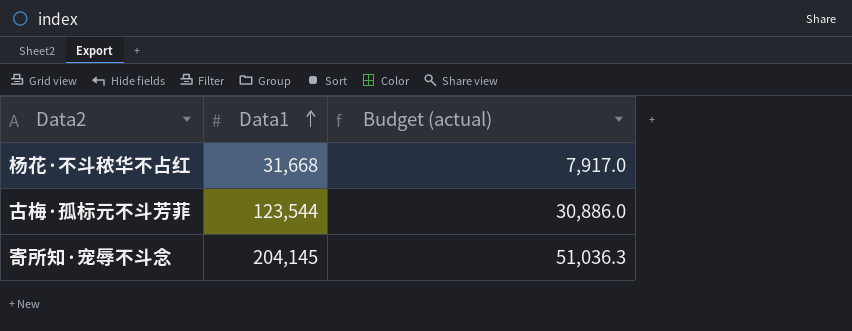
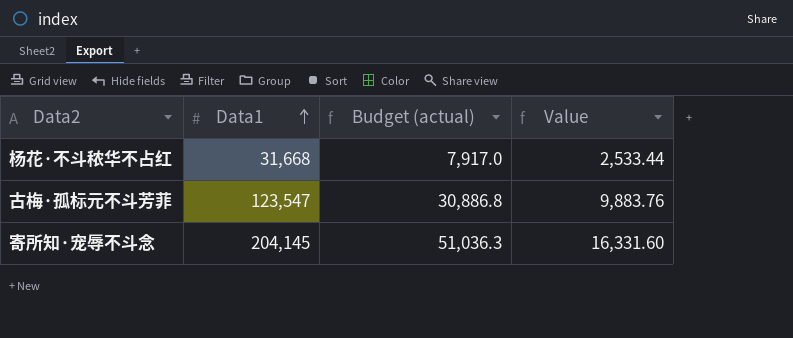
column Value | formula: none -> [Data1] * 0.08
古梅·孤标元不斗芳菲 | Data1: 123,544 -> 123,547
古梅·孤标元不斗芳菲 | Budget (actual): 30,886.0 -> 30,886.8

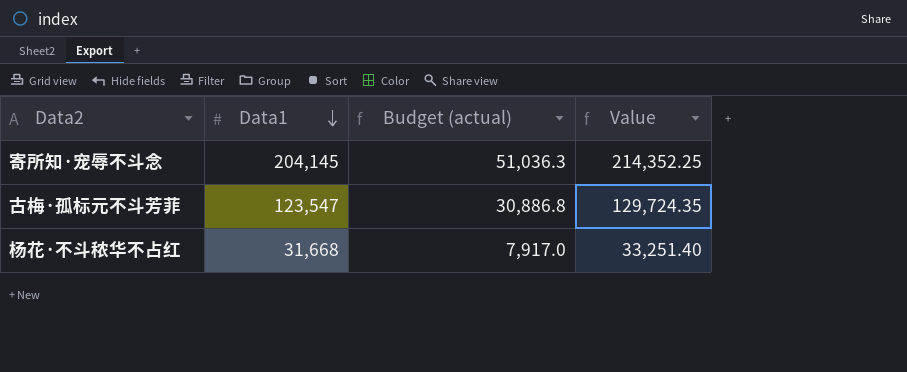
row order: Data1 ascending -> Data1 descending
column Value | formula: [Data1] * 0.08 -> [Data1] * 1.05

